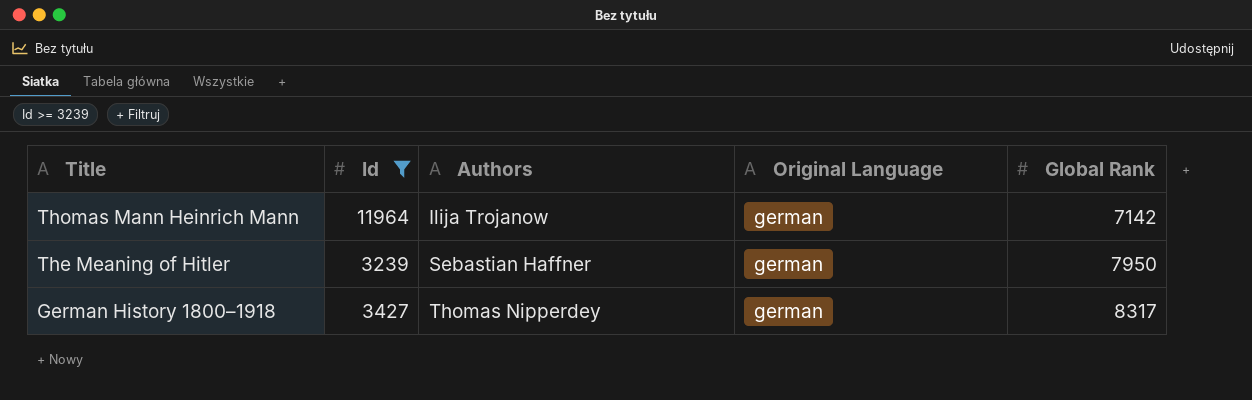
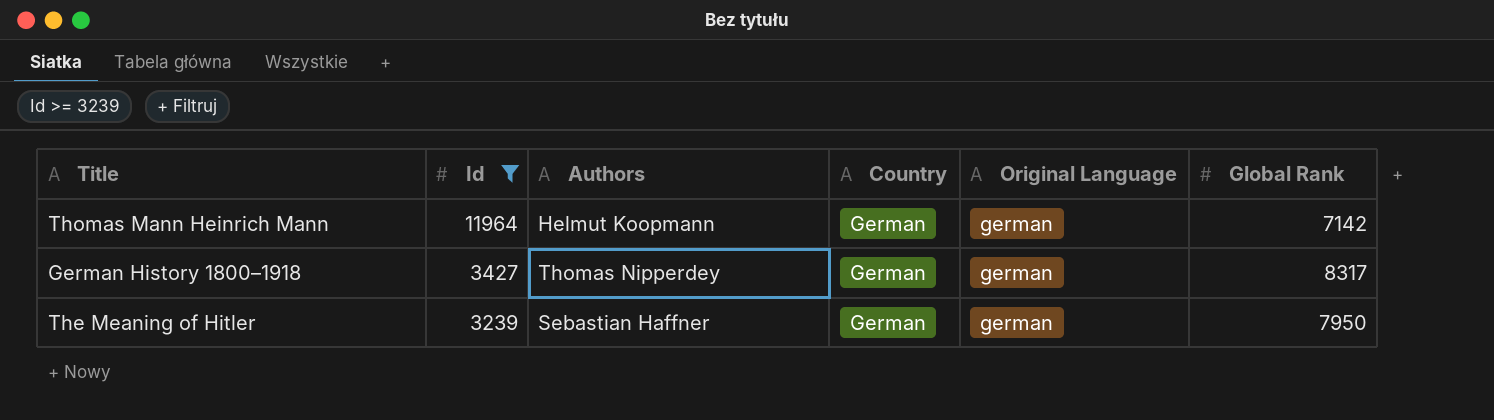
row order: Title descending -> Id descending
column Country | position: none -> 4
Thomas Mann Heinrich Mann | Authors: Ilija Trojanow -> Helmut Koopmann

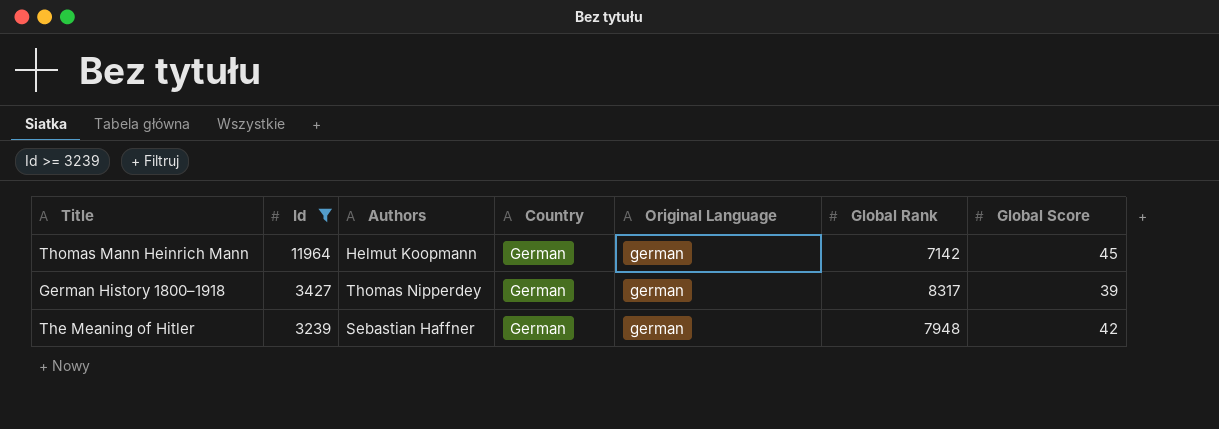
column Global Score | position: none -> 7
The Meaning of Hitler | Global Rank: 7950 -> 7948

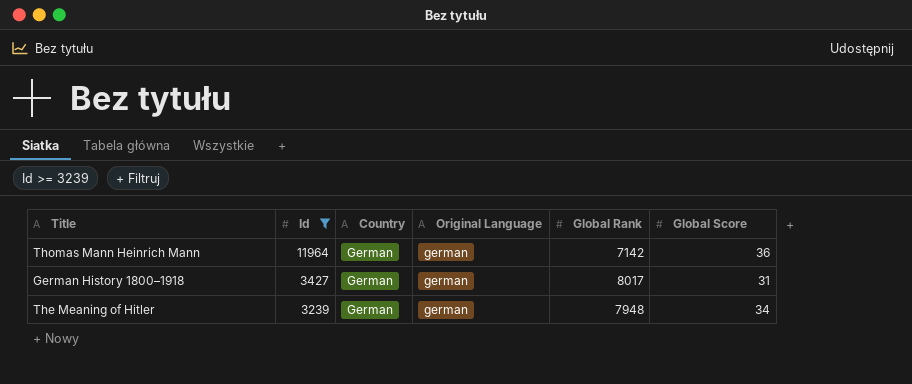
column Authors | position: 3 -> none
Thomas Mann Heinrich Mann | Global Score: 45 -> 36
German History 1800–1918 | Global Rank: 8317 -> 8017
German History 1800–1918 | Global Score: 39 -> 31
The Meaning of Hitler | Global Score: 42 -> 34

